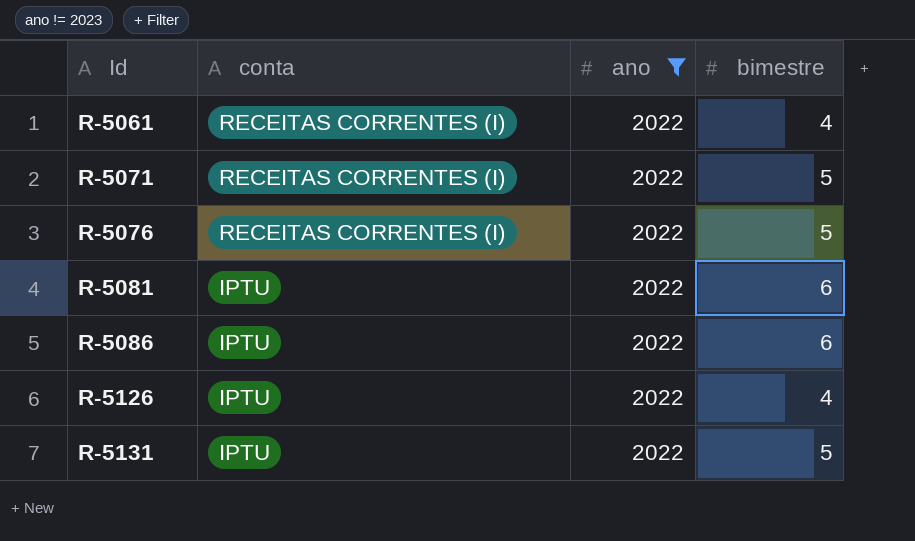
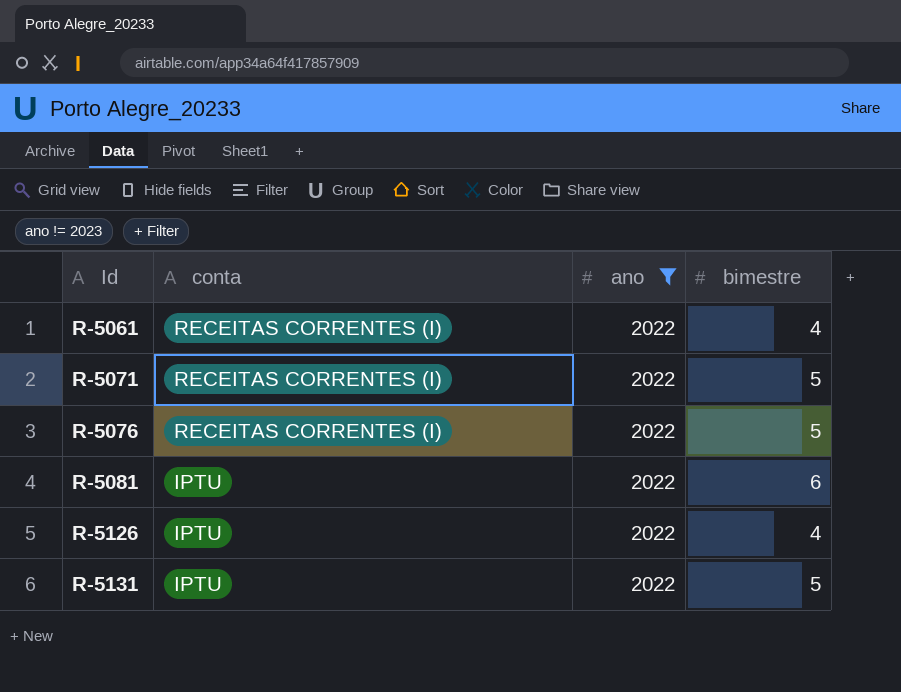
row R-5086: IPTU | 2022 | 6 -> none

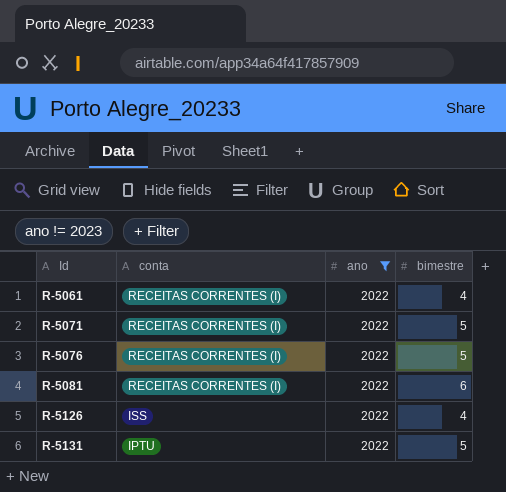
R-5081 | conta: IPTU -> RECEITAS CORRENTES (I)
R-5126 | conta: IPTU -> ISS

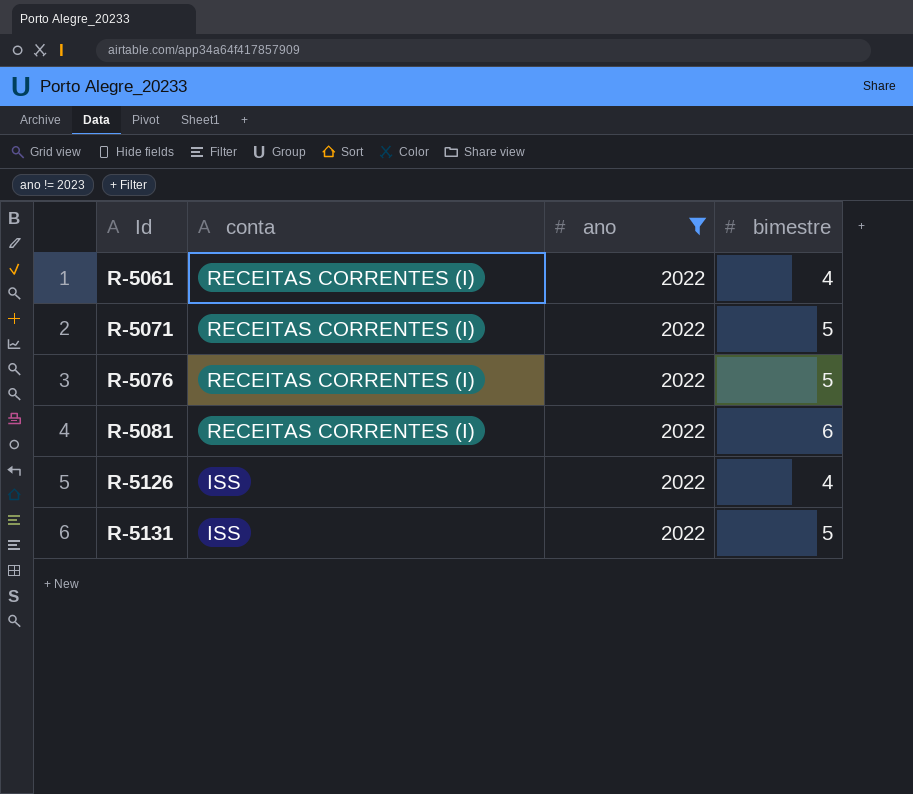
R-5131 | conta: IPTU -> ISS

